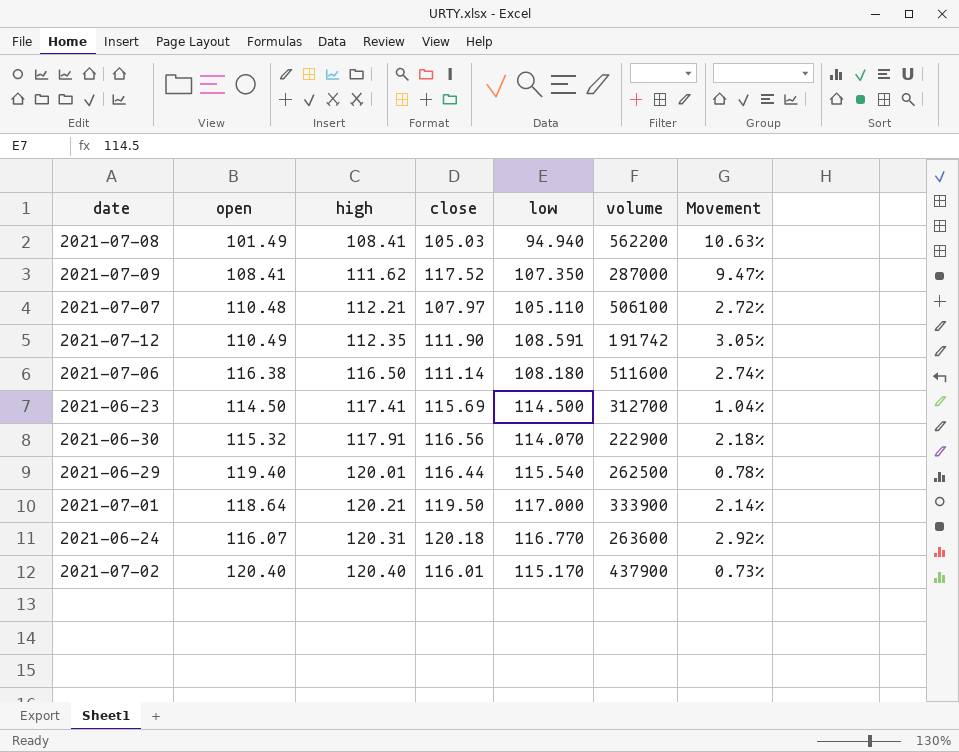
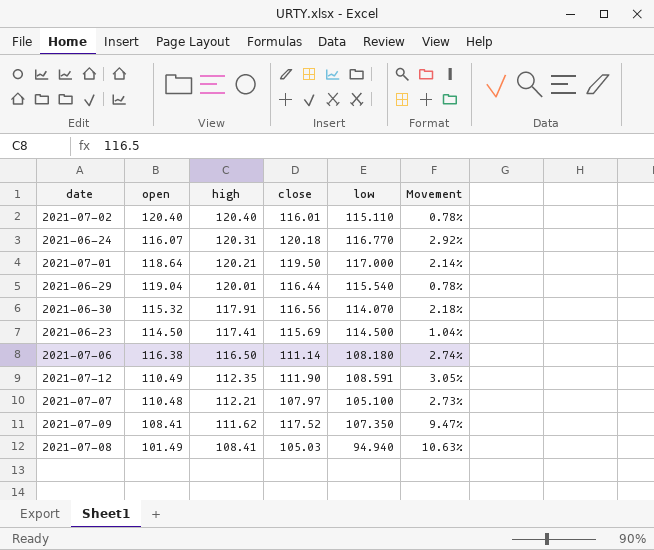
row order: high ascending -> high descending
column volume | position: 6 -> none
2021-07-02 | low: 115.170 -> 115.110
2021-07-02 | Movement: 0.73% -> 0.78%
2021-06-29 | open: 119.40 -> 119.04
2021-07-07 | low: 105.110 -> 105.100
2021-07-07 | Movement: 2.72% -> 2.73%

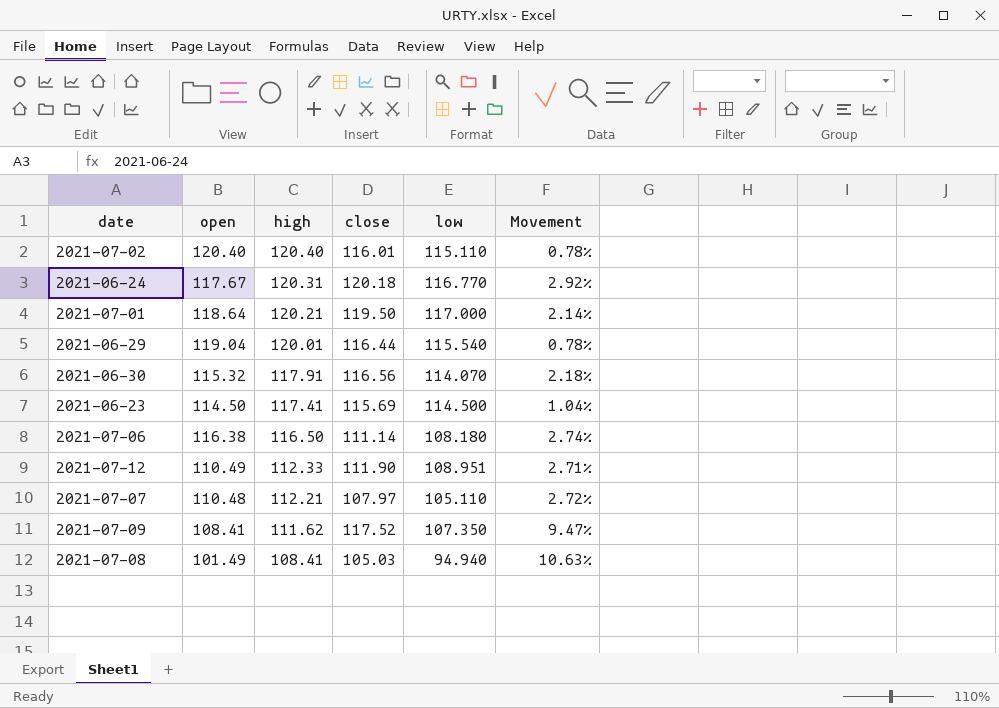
2021-06-24 | open: 116.07 -> 117.67
2021-07-12 | high: 112.35 -> 112.33
2021-07-12 | low: 108.591 -> 108.951
2021-07-12 | Movement: 3.05% -> 2.71%
2021-07-07 | low: 105.100 -> 105.110
2021-07-07 | Movement: 2.73% -> 2.72%

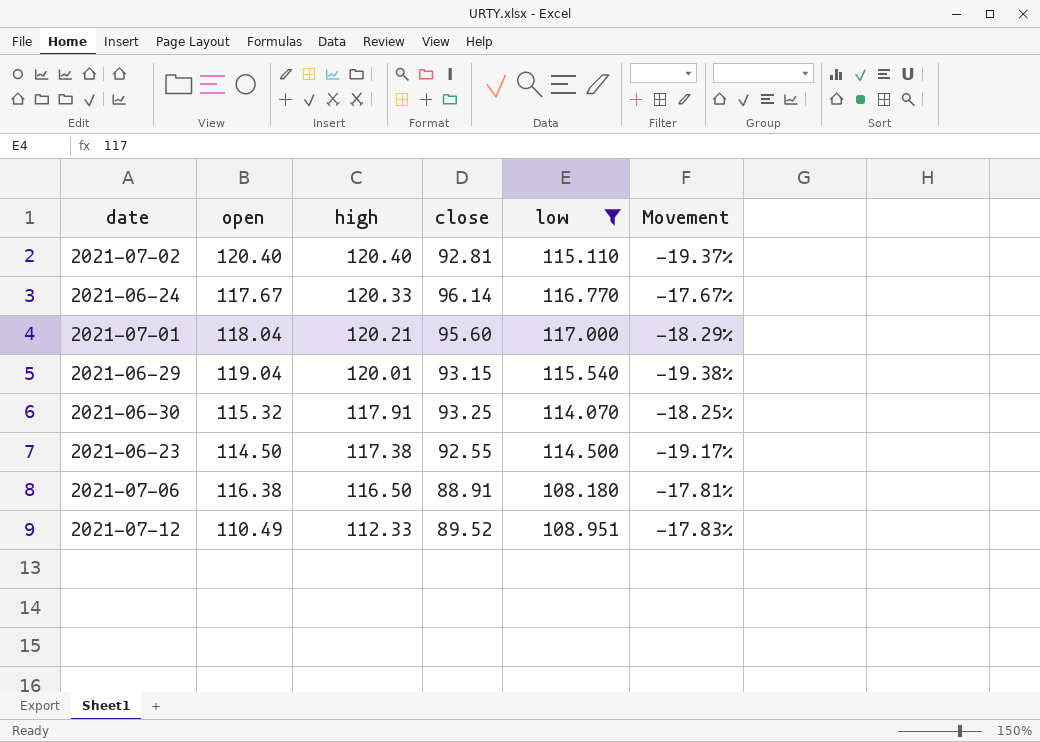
filter: none -> low >= 108.180
2021-07-02 | close: 116.01 -> 92.81
2021-07-02 | Movement: 0.78% -> -19.37%
2021-06-24 | high: 120.31 -> 120.33
2021-06-24 | close: 120.18 -> 96.14
2021-06-24 | Movement: 2.92% -> -17.67%
2021-07-01 | open: 118.64 -> 118.04
2021-07-01 | close: 119.50 -> 95.60
2021-07-01 | Movement: 2.14% -> -18.29%
2021-06-29 | close: 116.44 -> 93.15
2021-06-29 | Movement: 0.78% -> -19.38%
2021-06-30 | close: 116.56 -> 93.25
2021-06-30 | Movement: 2.18% -> -18.25%
2021-06-23 | high: 117.41 -> 117.38
2021-06-23 | close: 115.69 -> 92.55
2021-06-23 | Movement: 1.04% -> -19.17%
2021-07-06 | close: 111.14 -> 88.91
2021-07-06 | Movement: 2.74% -> -17.81%
2021-07-12 | close: 111.90 -> 89.52
2021-07-12 | Movement: 2.71% -> -17.83%

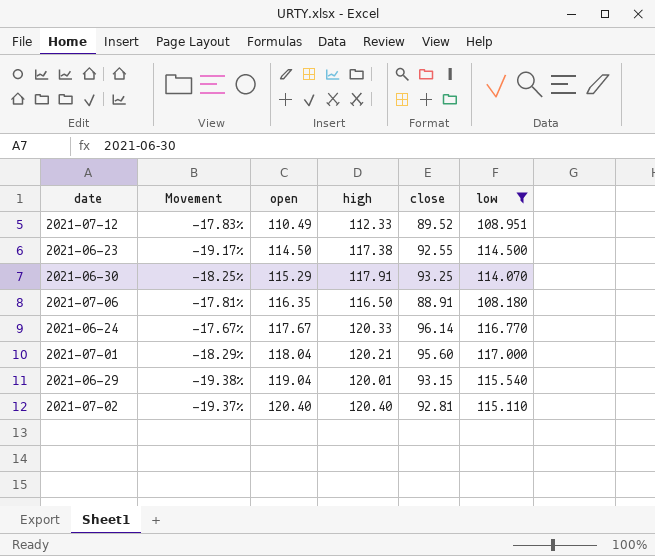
row order: high descending -> open ascending
column Movement | position: 6 -> 2
2021-06-30 | open: 115.32 -> 115.29
2021-07-06 | open: 116.38 -> 116.35

